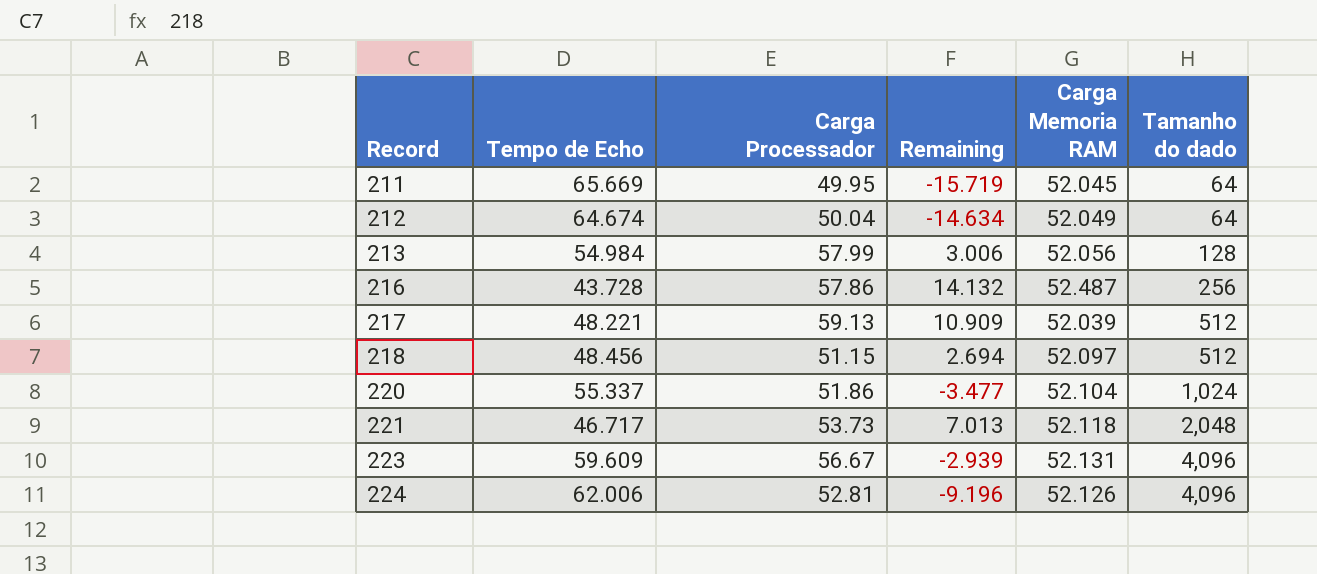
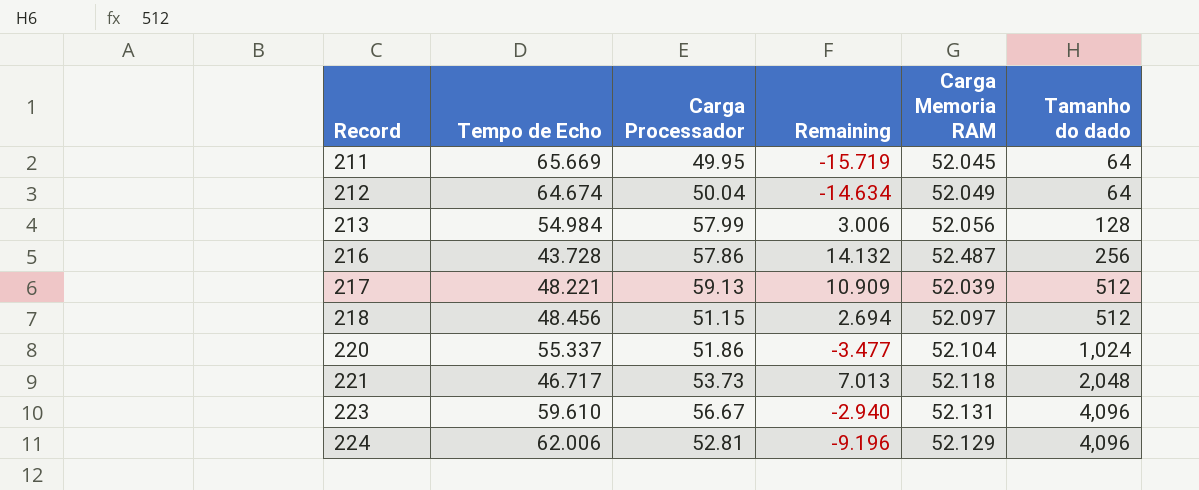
223 | Tempo de Echo: 59.609 -> 59.610
223 | Remaining: -2.939 -> -2.940
224 | Carga Memoria RAM: 52.126 -> 52.129

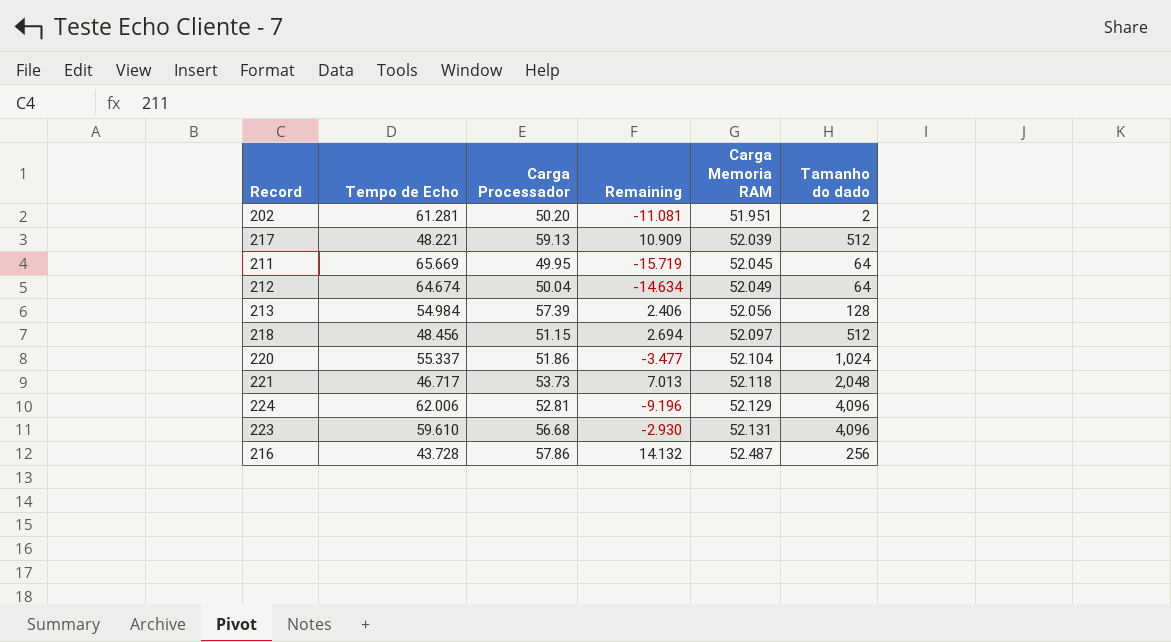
row order: Record ascending -> Carga Memoria RAM ascending
row 202: none -> 61.281 | 50.20 | -11.081 | 51.951 | 2
213 | Carga Processador: 57.99 -> 57.39
213 | Remaining: 3.006 -> 2.406
223 | Carga Processador: 56.67 -> 56.68
223 | Remaining: -2.940 -> -2.930

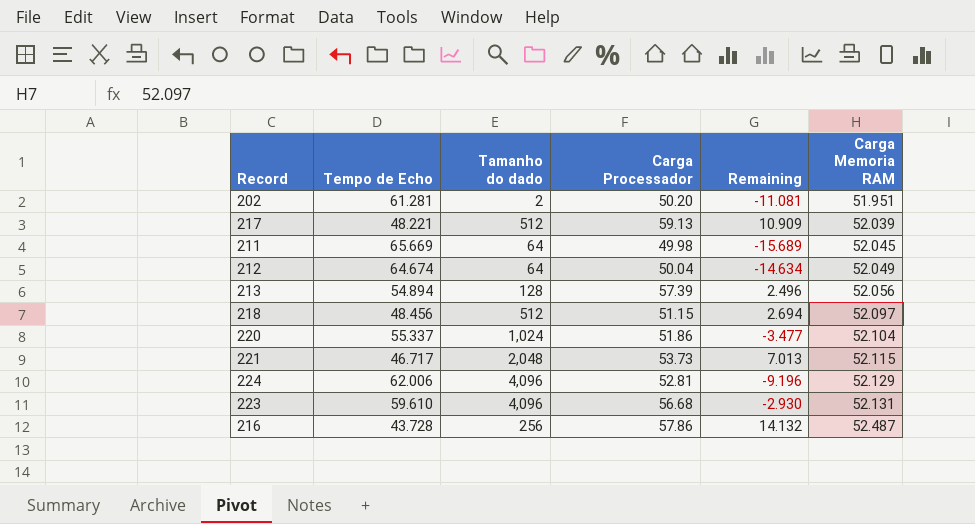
column Tamanho do dado | position: 6 -> 3
211 | Carga Processador: 49.95 -> 49.98
211 | Remaining: -15.719 -> -15.689
213 | Tempo de Echo: 54.984 -> 54.894
213 | Remaining: 2.406 -> 2.496
221 | Carga Memoria RAM: 52.118 -> 52.115

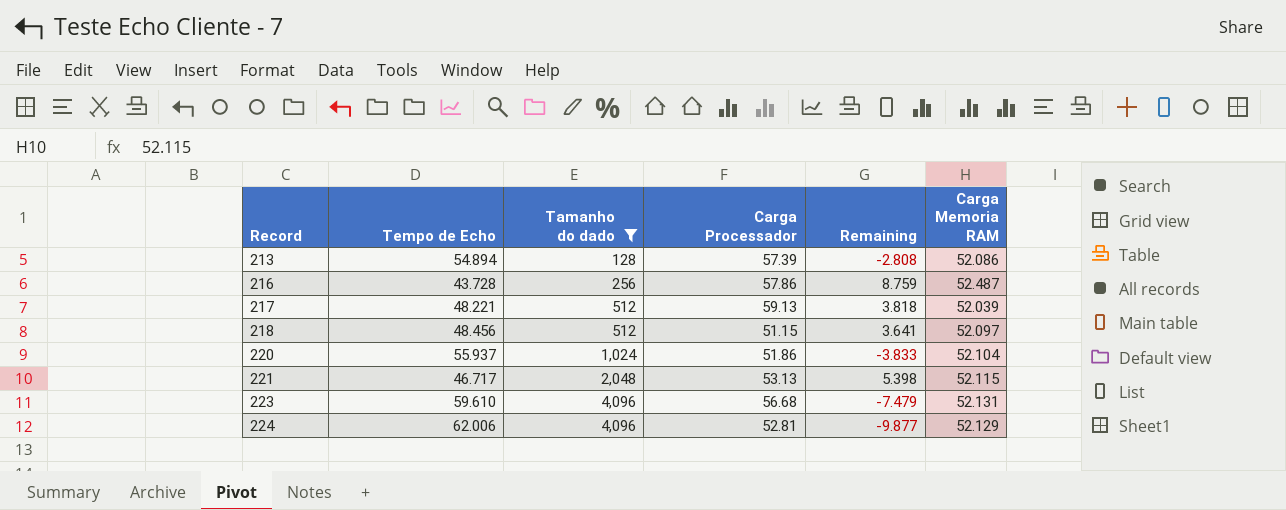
filter: none -> Tamanho do dado >= 128
row order: Carga Memoria RAM ascending -> Record ascending
column Remaining | formula: [Carga Processador] - [Tempo de Echo] -> [Carga Memoria RAM] - [Tempo de Echo]
213 | Carga Memoria RAM: 52.056 -> 52.086
220 | Tempo de Echo: 55.337 -> 55.937
221 | Carga Processador: 53.73 -> 53.13

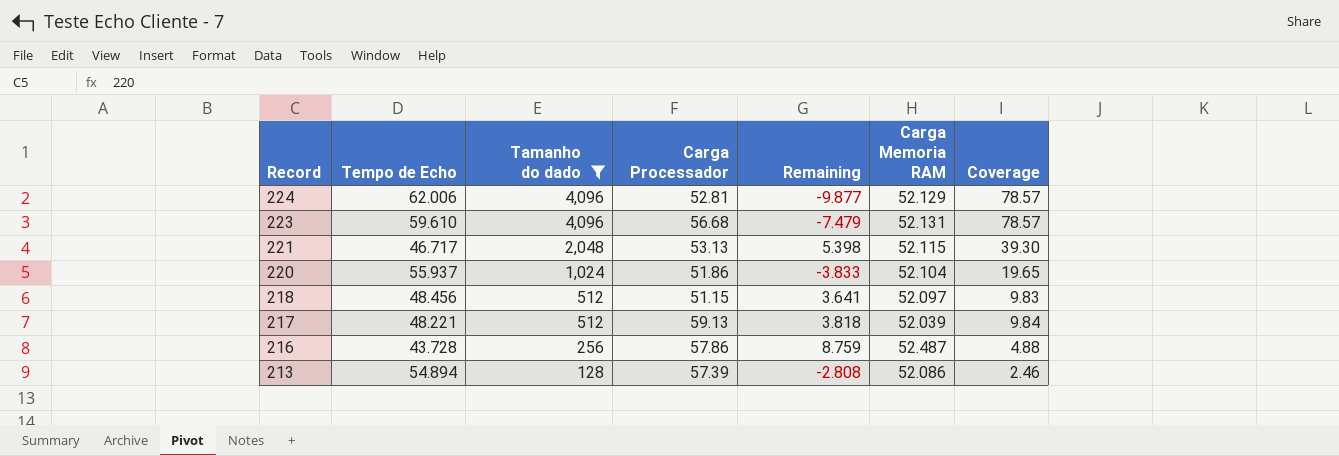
row order: Record ascending -> Record descending
column Coverage | formula: none -> [Tamanho do dado] / [Carga Memoria RAM]

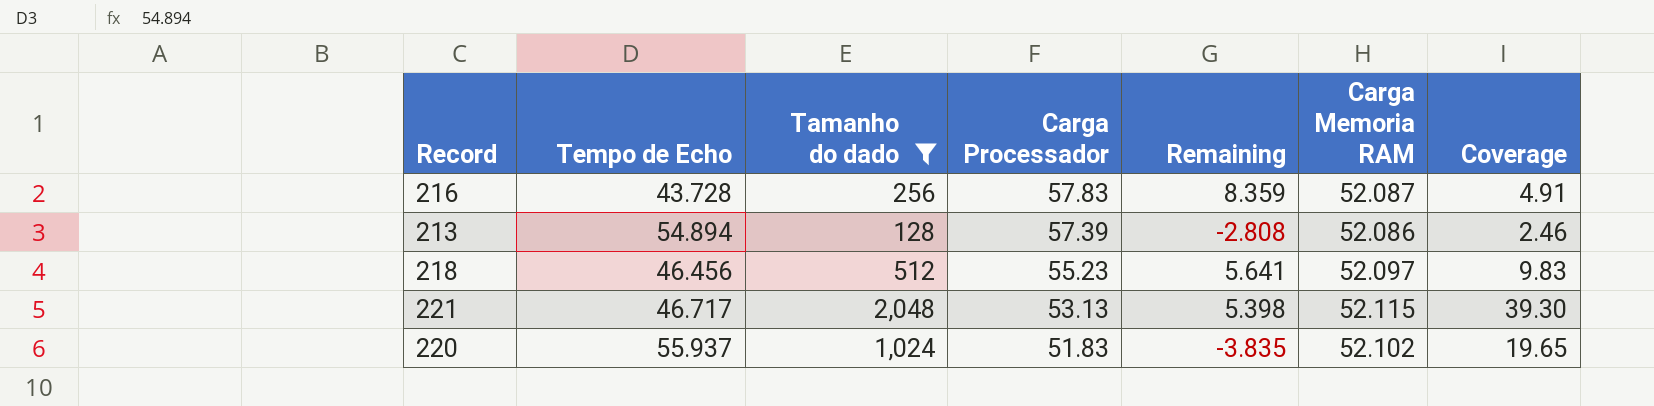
row order: Record descending -> Carga Processador descending
row 224: 62.006 | 4,096 | 52.81 | -9.877 | 52.129 | 78.57 -> none
row 223: 59.610 | 4,096 | 56.68 | -7.479 | 52.131 | 78.57 -> none
row 217: 48.221 | 512 | 59.13 | 3.818 | 52.039 | 9.84 -> none
216 | Carga Processador: 57.86 -> 57.83
216 | Remaining: 8.759 -> 8.359
216 | Carga Memoria RAM: 52.487 -> 52.087
216 | Coverage: 4.88 -> 4.91
218 | Tempo de Echo: 48.456 -> 46.456
218 | Carga Processador: 51.15 -> 55.23
218 | Remaining: 3.641 -> 5.641
220 | Carga Processador: 51.86 -> 51.83
220 | Remaining: -3.833 -> -3.835
220 | Carga Memoria RAM: 52.104 -> 52.102

